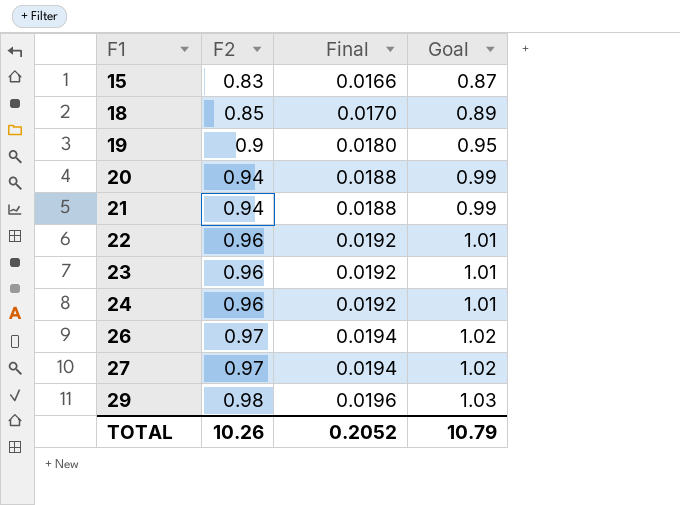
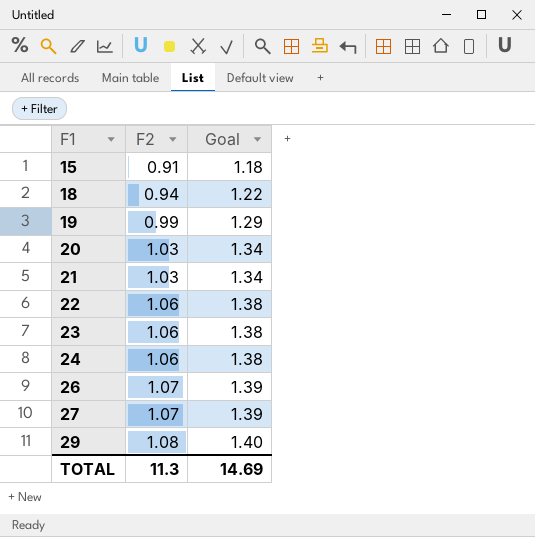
column Final | formula: [F2] * 0.02 -> none
column Goal | formula: [F2] * 1.05 -> [F2] * 1.3
15 | F2: 0.83 -> 0.91
18 | F2: 0.85 -> 0.94
19 | F2: 0.9 -> 0.99
20 | F2: 0.94 -> 1.03
21 | F2: 0.94 -> 1.03
22 | F2: 0.96 -> 1.06
23 | F2: 0.96 -> 1.06
24 | F2: 0.96 -> 1.06
26 | F2: 0.97 -> 1.07
27 | F2: 0.97 -> 1.07
29 | F2: 0.98 -> 1.08
TOTAL | F2: 10.26 -> 11.3
TOTAL | Goal: 10.79 -> 14.69

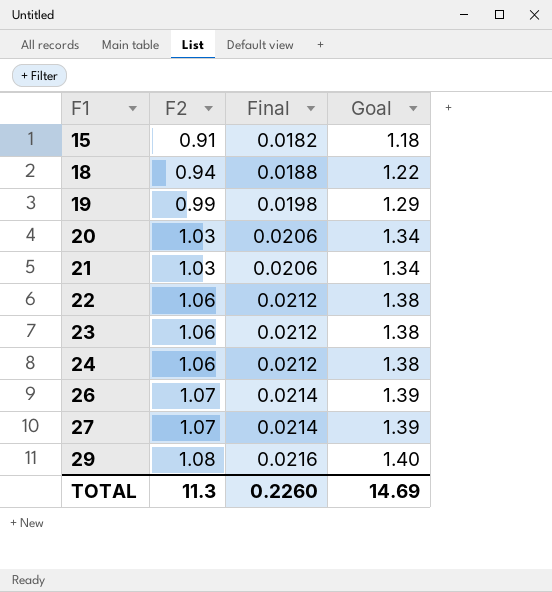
column Final | formula: none -> [F2] * 0.02

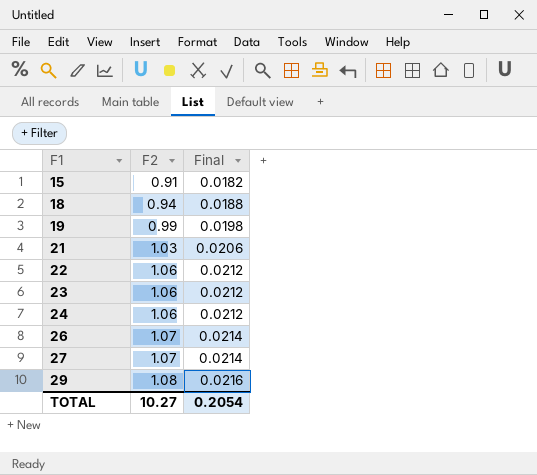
column Goal | formula: [F2] * 1.3 -> none
row 20: 1.03 | 0.0206 | 1.34 -> none
TOTAL | F2: 11.3 -> 10.27
TOTAL | Final: 0.2260 -> 0.2054

